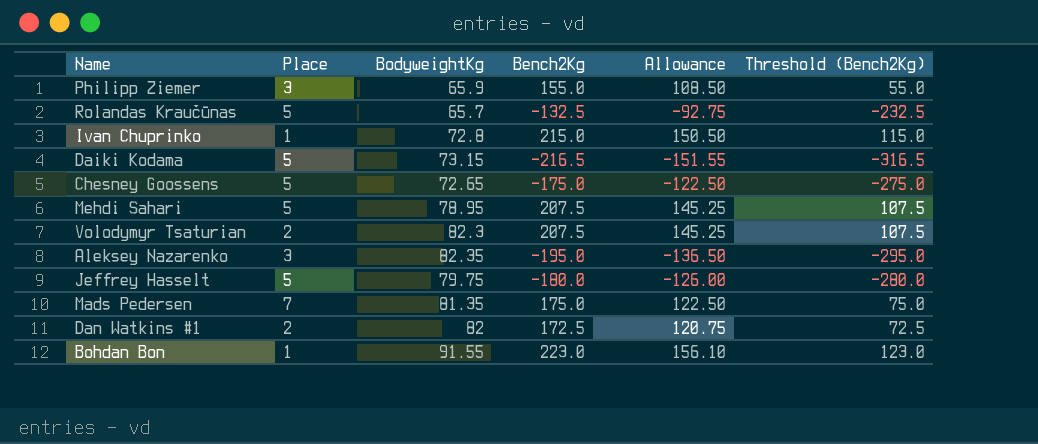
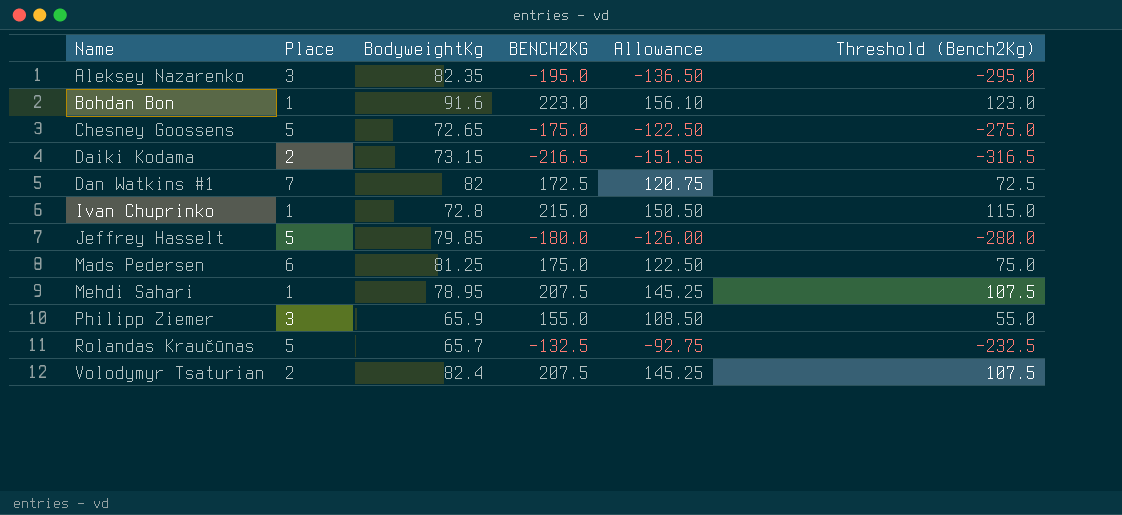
row order: none -> Name ascending
column name: Bench2Kg -> BENCH2KG
Bohdan Bon | BodyweightKg: 91.55 -> 91.6
Daiki Kodama | Place: 5 -> 2
Dan Watkins #1 | Place: 2 -> 7
Jeffrey Hasselt | BodyweightKg: 79.75 -> 79.85
Mads Pedersen | Place: 7 -> 6
Mads Pedersen | BodyweightKg: 81.35 -> 81.25
Mehdi Sahari | Place: 5 -> 1
Volodymyr Tsaturian | BodyweightKg: 82.3 -> 82.4

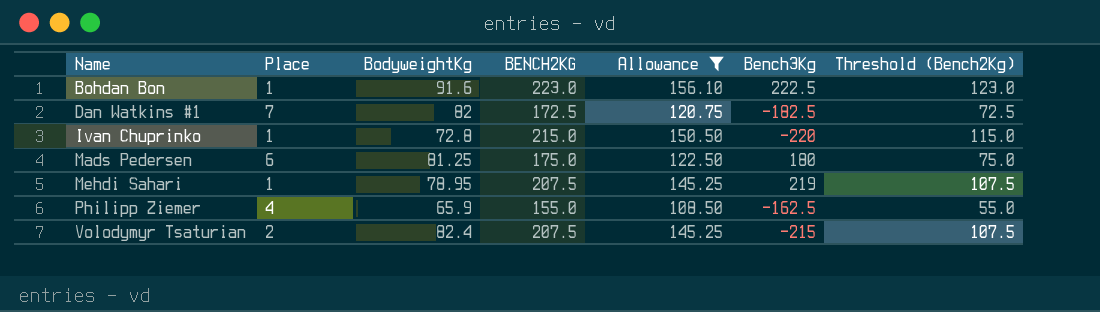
filter: none -> Allowance >= 108.50
column Bench3Kg | position: none -> 6
Philipp Ziemer | Place: 3 -> 4

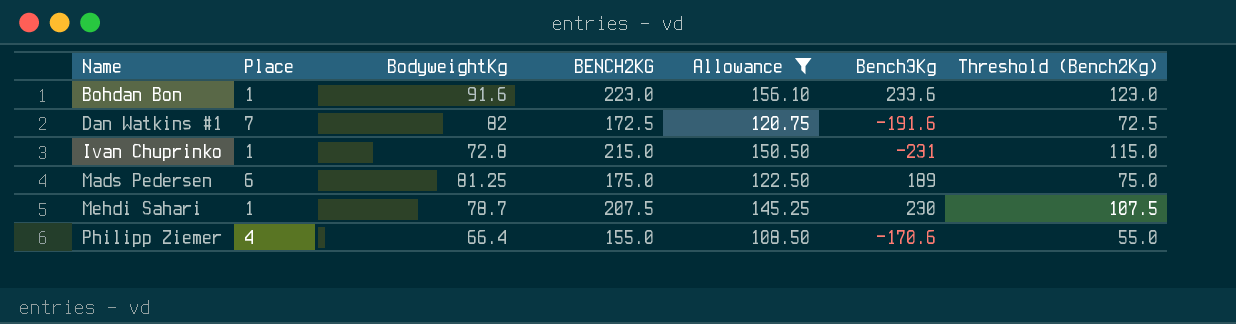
row Volodymyr Tsaturian: 2 | 82.4 | 207.5 | 145.25 | -215 | 107.5 -> none
Bohdan Bon | Bench3Kg: 222.5 -> 233.6
Dan Watkins #1 | Bench3Kg: -182.5 -> -191.6
Ivan Chuprinko | Bench3Kg: -220 -> -231
Mads Pedersen | Bench3Kg: 180 -> 189
Mehdi Sahari | BodyweightKg: 78.95 -> 78.7
Mehdi Sahari | Bench3Kg: 219 -> 230
Philipp Ziemer | BodyweightKg: 65.9 -> 66.4
Philipp Ziemer | Bench3Kg: -162.5 -> -170.6

